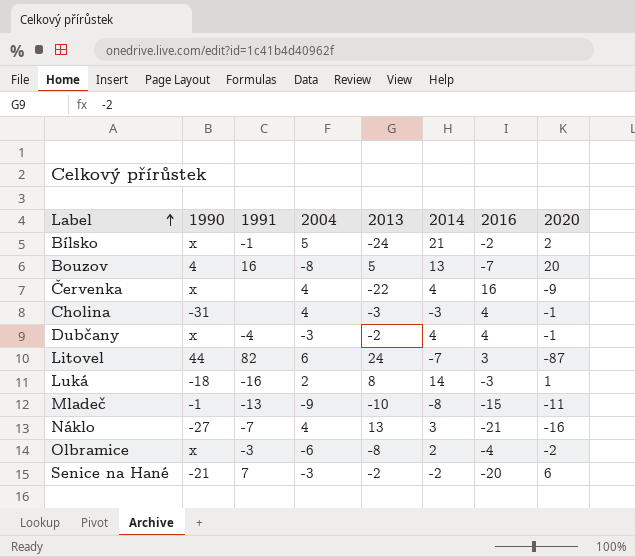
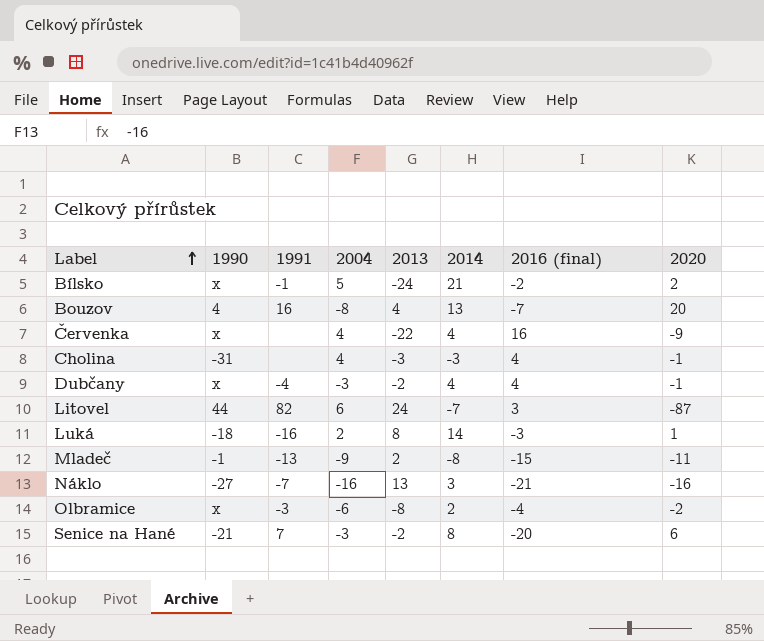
column name: 2016 -> 2016 (final)
Bouzov | 2013: 5 -> 4
Mladeč | 2013: -10 -> 2
Náklo | 2004: 4 -> -16
Senice na Hané | 2014: -2 -> 8

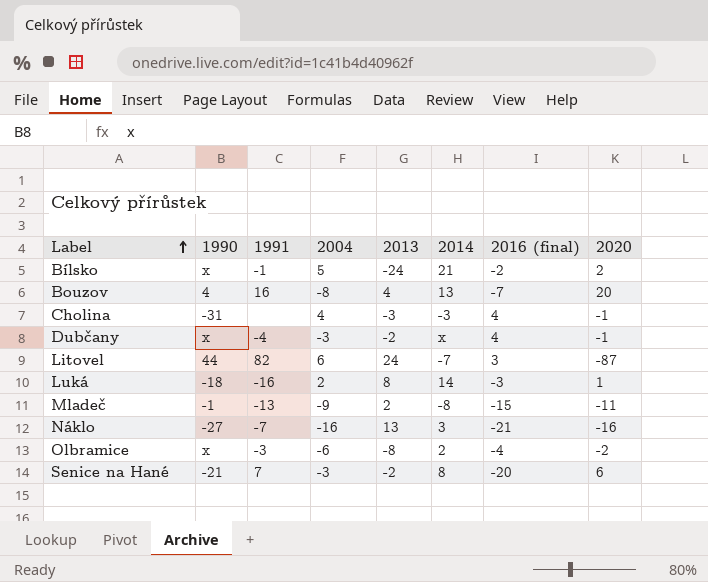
row Červenka: x | none | 4 | -22 | 4 | 16 | -9 -> none
Dubčany | 2014: 4 -> x

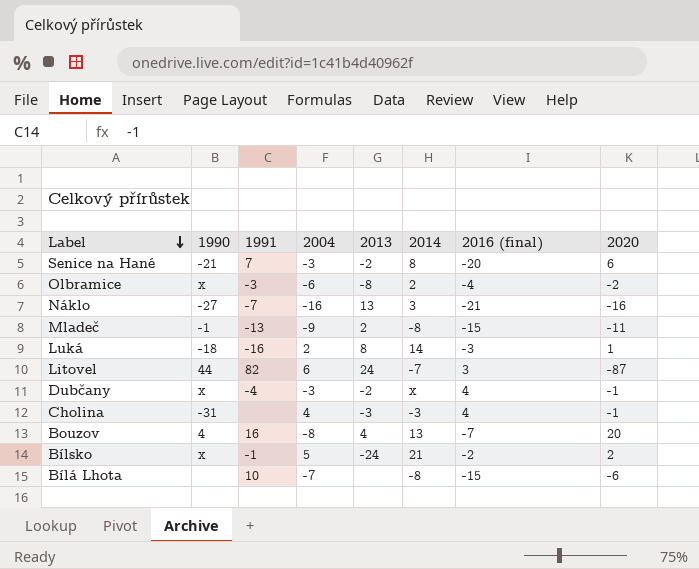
row order: Label ascending -> Label descending
row Bílá Lhota: none -> none | 10 | -7 | none | -8 | -15 | -6

